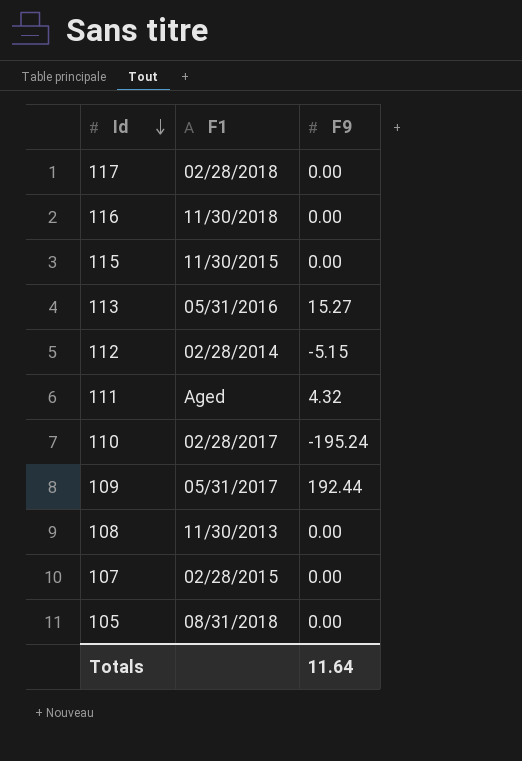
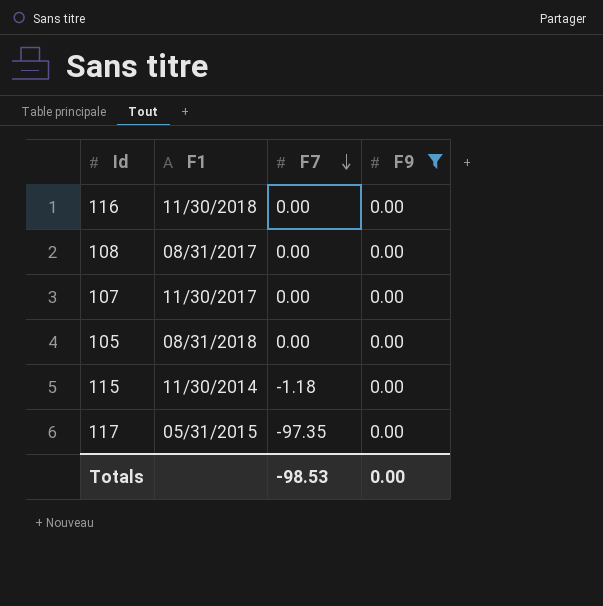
filter: none -> F9 = 0.00
row order: Id descending -> F7 descending
column F7 | position: none -> 3
108 | F1: 11/30/2013 -> 08/31/2017
107 | F1: 02/28/2015 -> 11/30/2017
115 | F1: 11/30/2015 -> 11/30/2014
117 | F1: 02/28/2018 -> 05/31/2015
Totals | F9: 11.64 -> 0.00

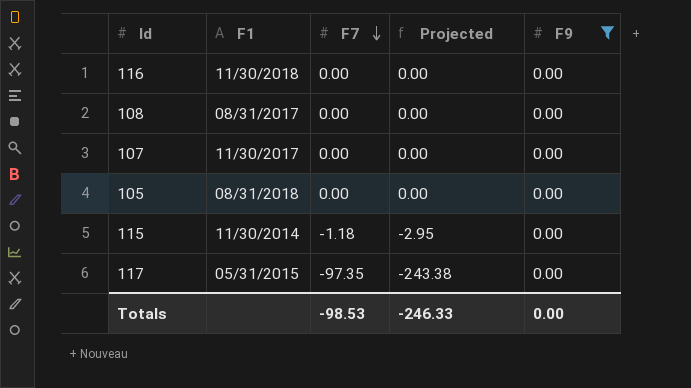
column Projected | formula: none -> [F7] * 2.5

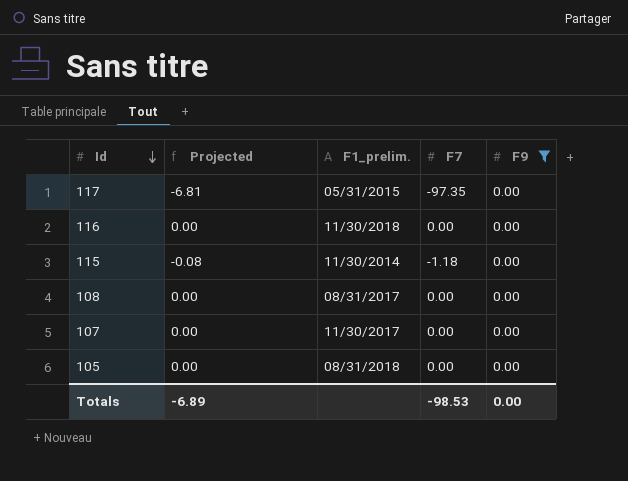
row order: F7 descending -> Id descending
column Projected | formula: [F7] * 2.5 -> [F7] * 0.07
column Projected | position: 4 -> 2
column name: F1 -> F1_prelim.
Totals | Projected: -246.33 -> -6.89

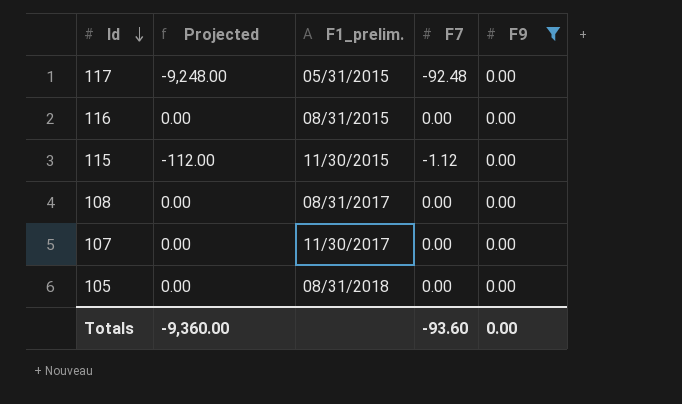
column Projected | formula: [F7] * 0.07 -> [F7] * 100
117 | F7: -97.35 -> -92.48
116 | F1_prelim.: 11/30/2018 -> 08/31/2015
115 | F1_prelim.: 11/30/2014 -> 11/30/2015
115 | F7: -1.18 -> -1.12
Totals | Projected: -6.89 -> -9,360.00
Totals | F7: -98.53 -> -93.60

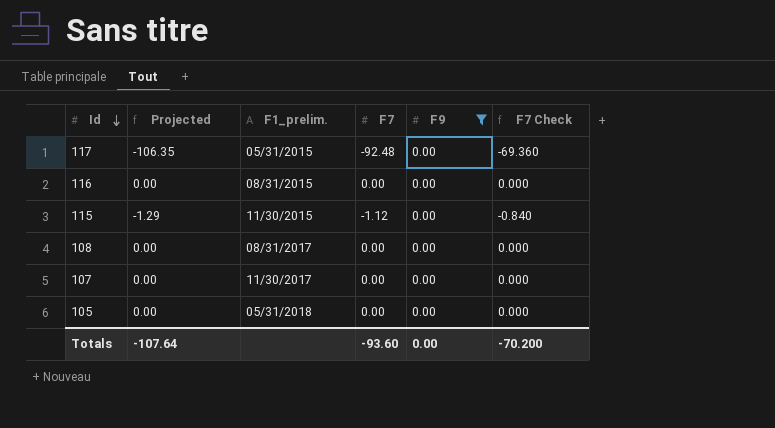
column Projected | formula: [F7] * 100 -> [F7] * 1.15
column F7 Check | formula: none -> [F7] * 0.75
105 | F1_prelim.: 08/31/2018 -> 05/31/2018
Totals | Projected: -9,360.00 -> -107.64

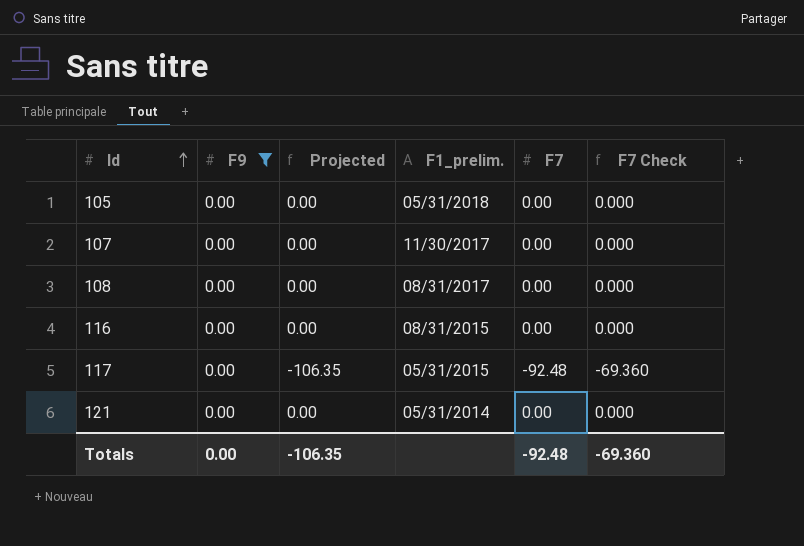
row order: Id descending -> Id ascending
column F9 | position: 5 -> 2
row 115: -1.29 | 11/30/2015 | -1.12 | 0.00 | -0.840 -> none
row 121: none -> 0.00 | 0.00 | 05/31/2014 | 0.00 | 0.000
Totals | Projected: -107.64 -> -106.35
Totals | F7: -93.60 -> -92.48
Totals | F7 Check: -70.200 -> -69.360

